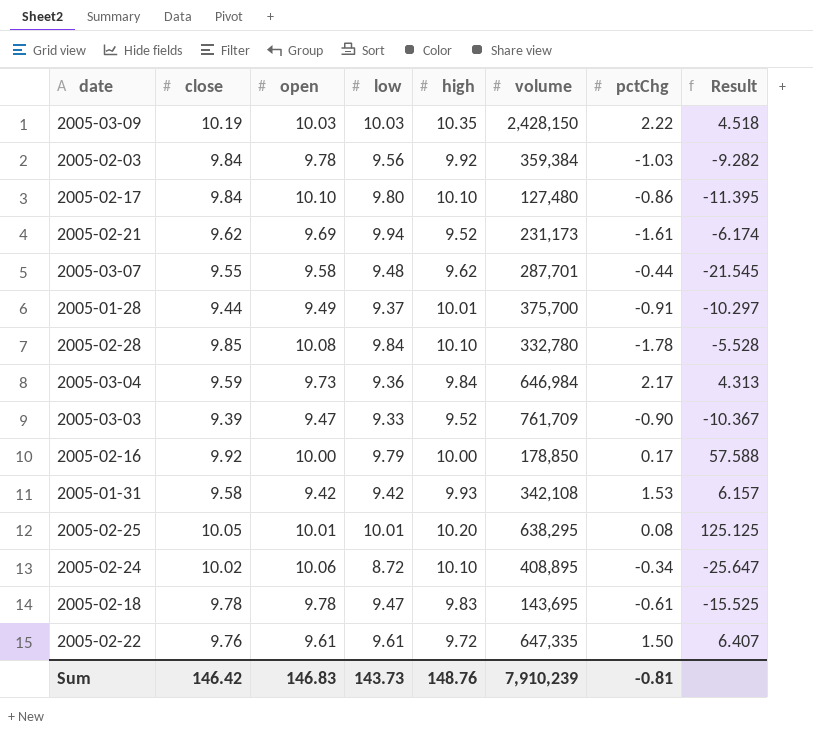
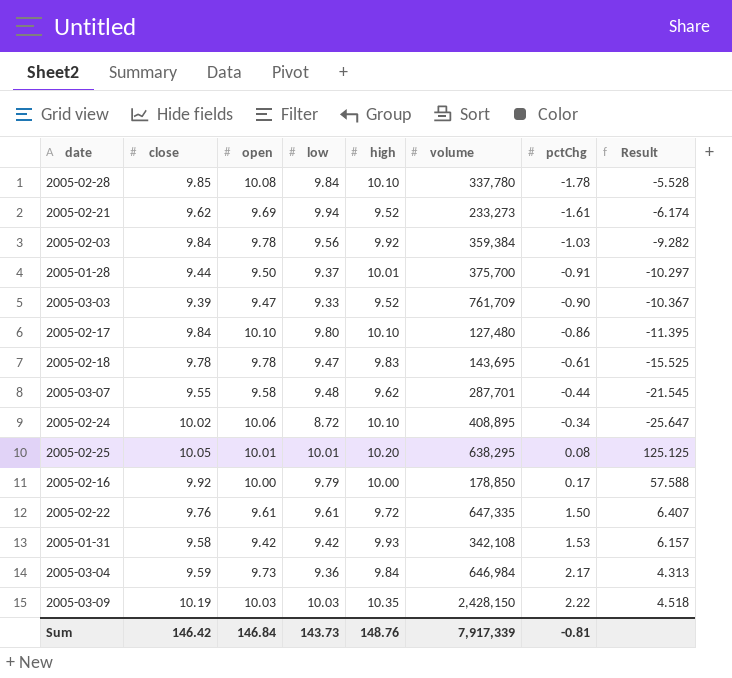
row order: none -> pctChg ascending
2005-02-28 | volume: 332,780 -> 337,780
2005-02-21 | volume: 231,173 -> 233,273
2005-01-28 | open: 9.49 -> 9.50
Sum | open: 146.83 -> 146.84
Sum | volume: 7,910,239 -> 7,917,339

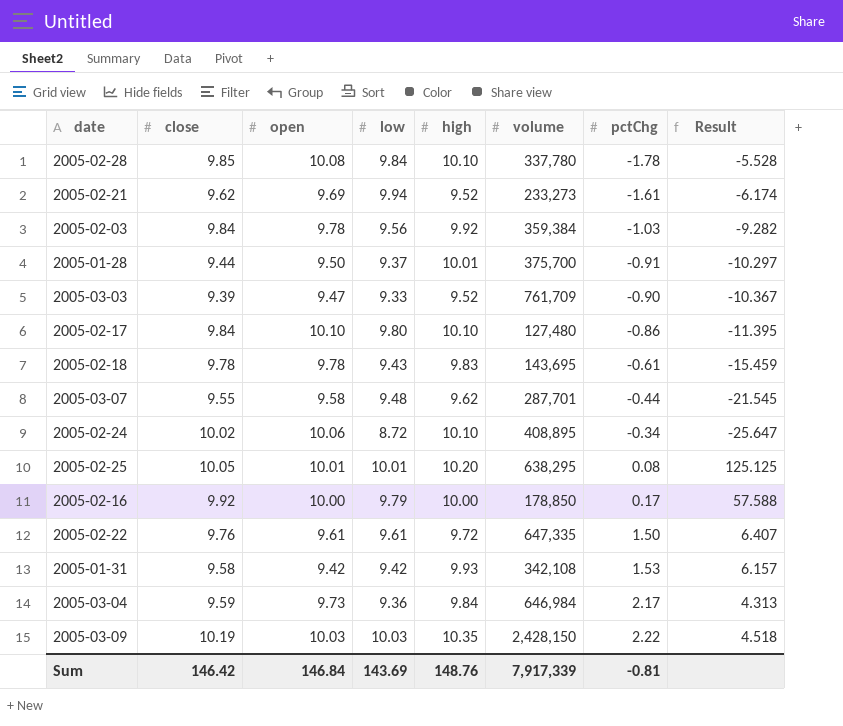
2005-02-18 | low: 9.47 -> 9.43
2005-02-18 | Result: -15.525 -> -15.459
Sum | low: 143.73 -> 143.69

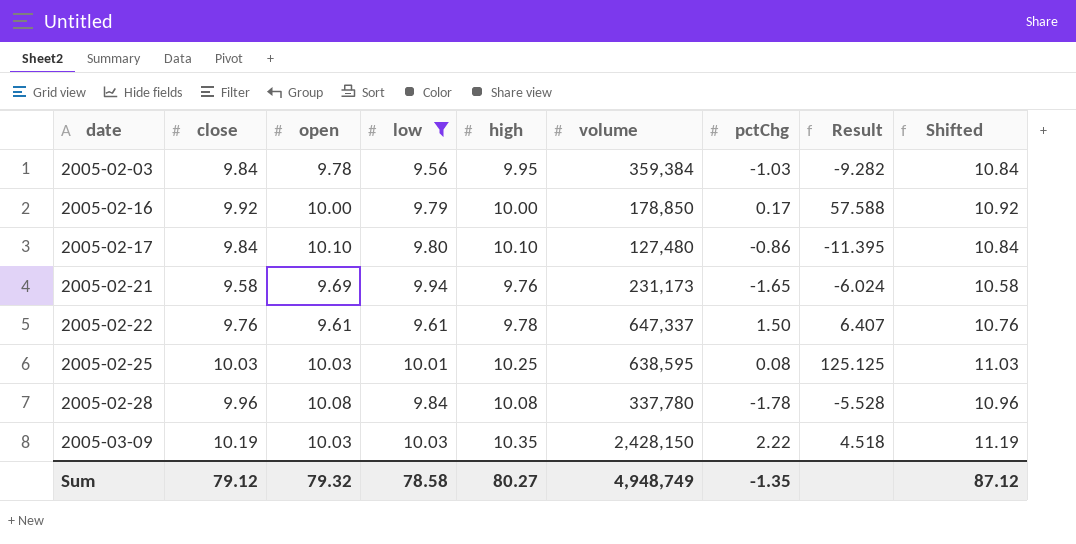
filter: none -> low >= 9.56
row order: pctChg ascending -> date ascending
column Shifted | formula: none -> [close] + 1
2005-02-03 | high: 9.92 -> 9.95
2005-02-21 | close: 9.62 -> 9.58
2005-02-21 | high: 9.52 -> 9.76
2005-02-21 | volume: 233,273 -> 231,173
2005-02-21 | pctChg: -1.61 -> -1.65
2005-02-21 | Result: -6.174 -> -6.024
2005-02-22 | high: 9.72 -> 9.78
2005-02-22 | volume: 647,335 -> 647,337
2005-02-25 | close: 10.05 -> 10.03
2005-02-25 | open: 10.01 -> 10.03
2005-02-25 | high: 10.20 -> 10.25
2005-02-25 | volume: 638,295 -> 638,595
2005-02-28 | close: 9.85 -> 9.96
2005-02-28 | high: 10.10 -> 10.08
Sum | close: 146.42 -> 79.12
Sum | open: 146.84 -> 79.32
Sum | low: 143.69 -> 78.58
Sum | high: 148.76 -> 80.27
Sum | volume: 7,917,339 -> 4,948,749
Sum | pctChg: -0.81 -> -1.35

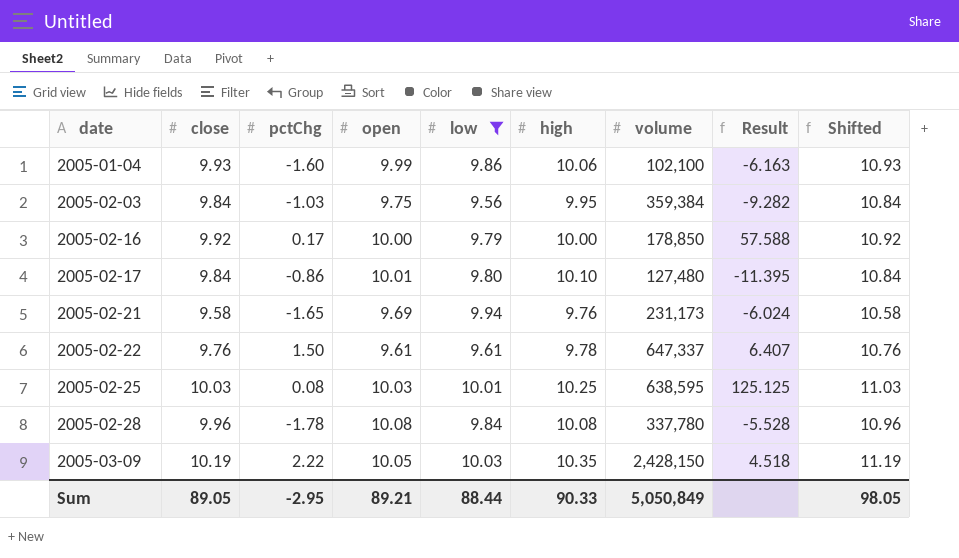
column pctChg | position: 7 -> 3
row 2005-01-04: none -> 9.93 | -1.60 | 9.99 | 9.86 | 10.06 | 102,100 | -6.163 | 10.93
2005-02-03 | open: 9.78 -> 9.75
2005-02-17 | open: 10.10 -> 10.01
2005-03-09 | open: 10.03 -> 10.05
Sum | close: 79.12 -> 89.05
Sum | pctChg: -1.35 -> -2.95
Sum | open: 79.32 -> 89.21
Sum | low: 78.58 -> 88.44
Sum | high: 80.27 -> 90.33
Sum | volume: 4,948,749 -> 5,050,849
Sum | Shifted: 87.12 -> 98.05

